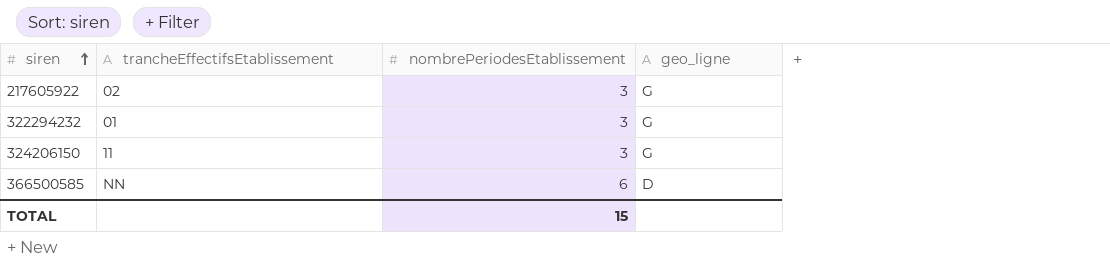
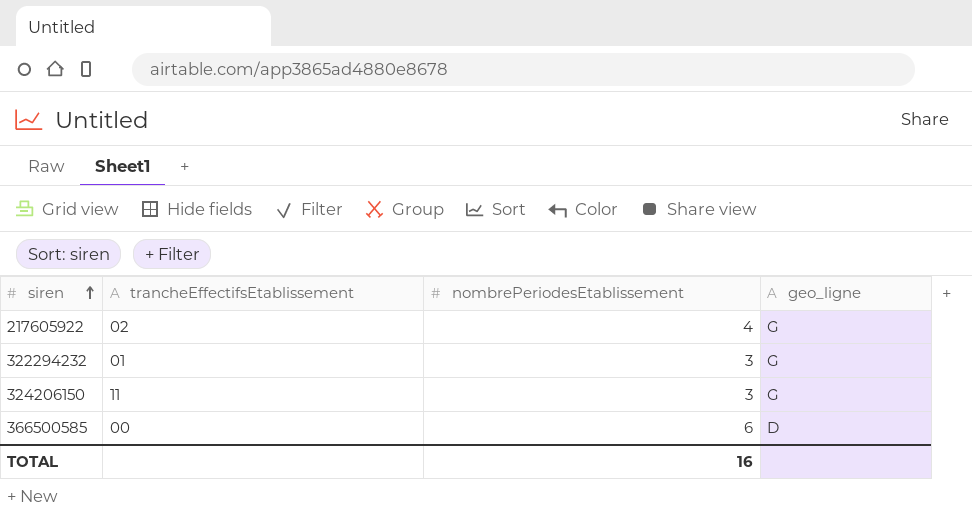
217605922 | nombrePeriodesEtablissement: 3 -> 4
366500585 | trancheEffectifsEtablissement: NN -> 00
TOTAL | nombrePeriodesEtablissement: 15 -> 16

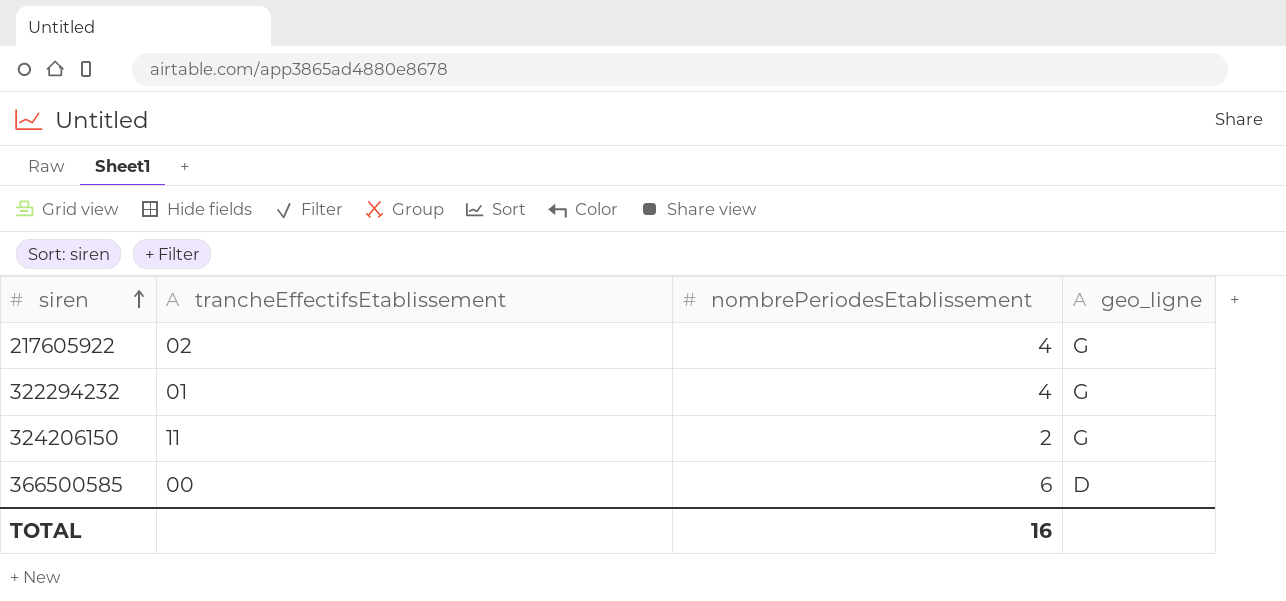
322294232 | nombrePeriodesEtablissement: 3 -> 4
324206150 | nombrePeriodesEtablissement: 3 -> 2

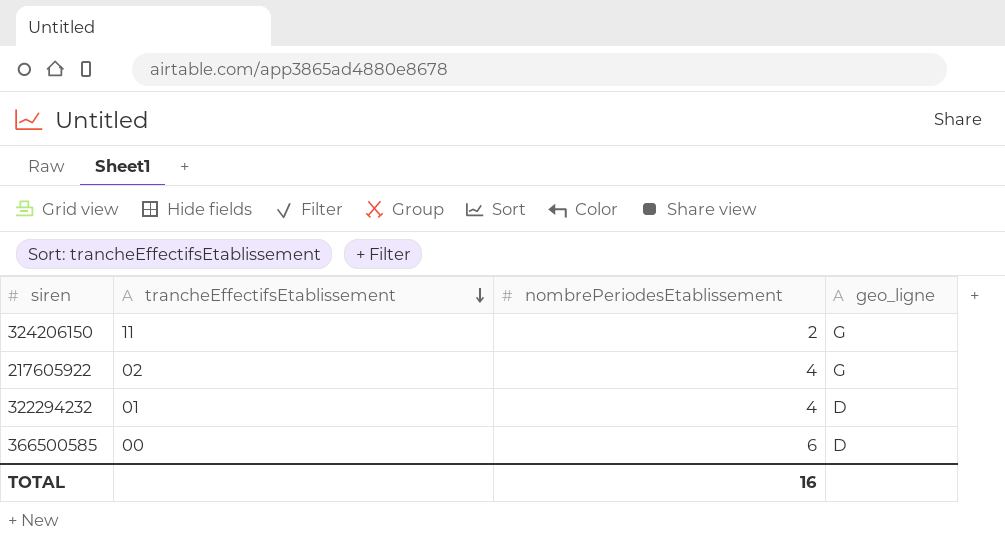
row order: siren ascending -> trancheEffectifsEtablissement descending
322294232 | geo_ligne: G -> D

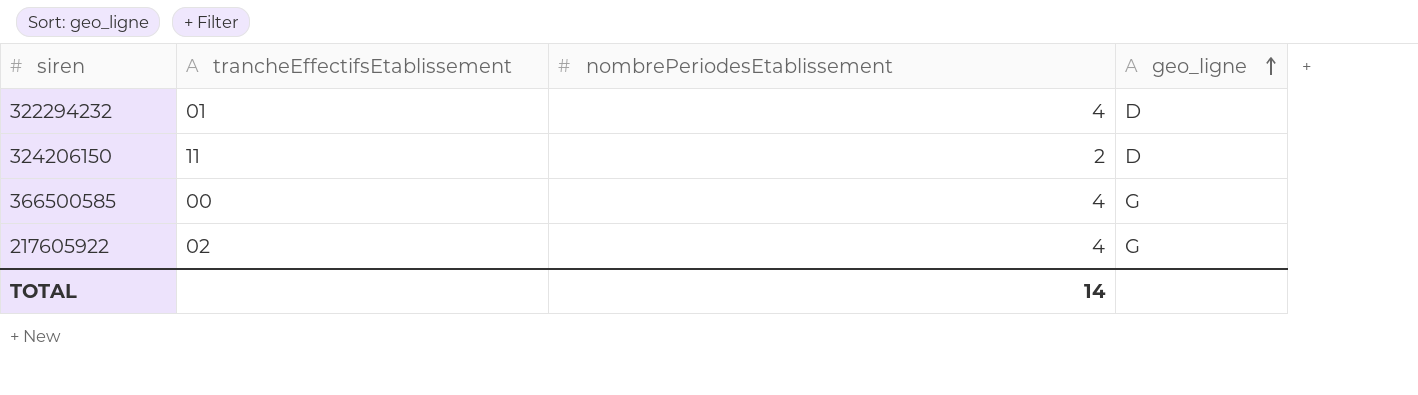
row order: trancheEffectifsEtablissement descending -> geo_ligne ascending
324206150 | geo_ligne: G -> D
366500585 | nombrePeriodesEtablissement: 6 -> 4
366500585 | geo_ligne: D -> G
TOTAL | nombrePeriodesEtablissement: 16 -> 14

